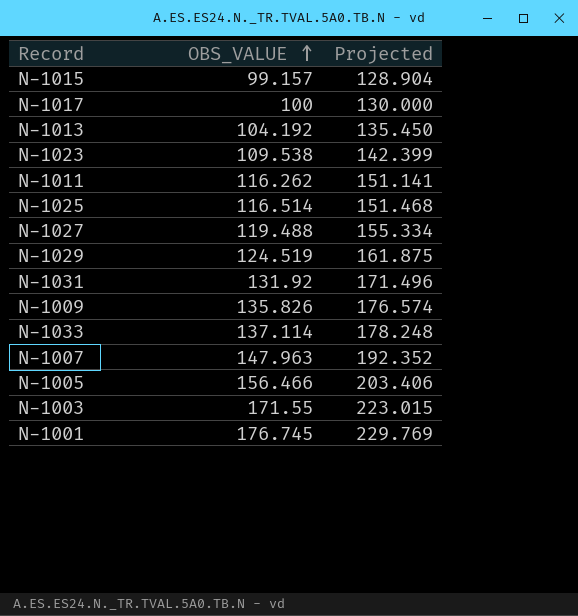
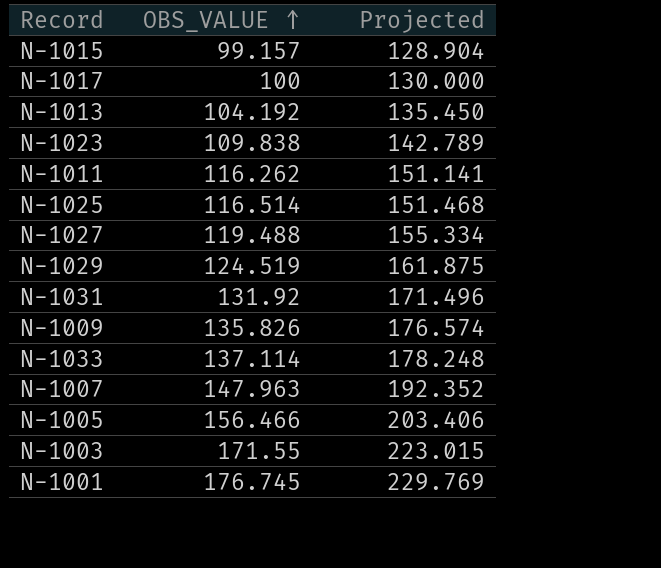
N-1023 | OBS_VALUE: 109.538 -> 109.838
N-1023 | Projected: 142.399 -> 142.789

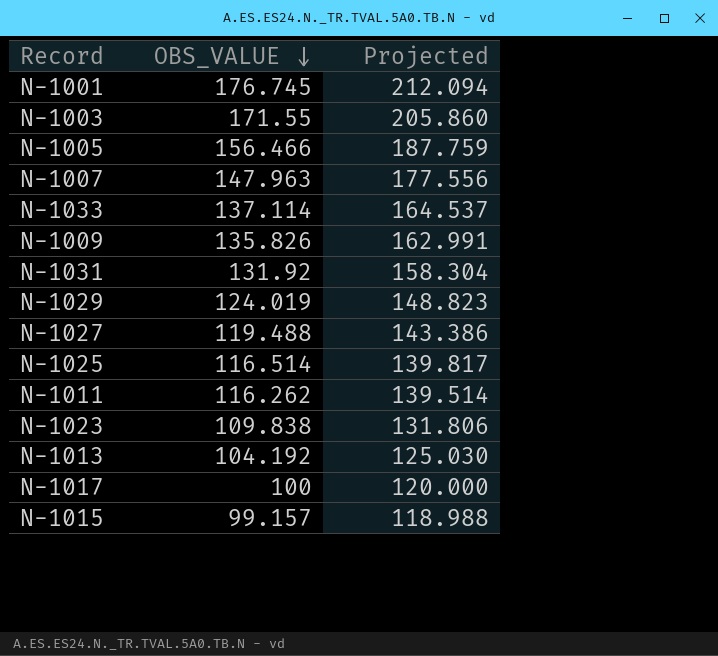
row order: OBS_VALUE ascending -> OBS_VALUE descending
column Projected | formula: [OBS_VALUE] * 1.3 -> [OBS_VALUE] * 1.2
N-1029 | OBS_VALUE: 124.519 -> 124.019

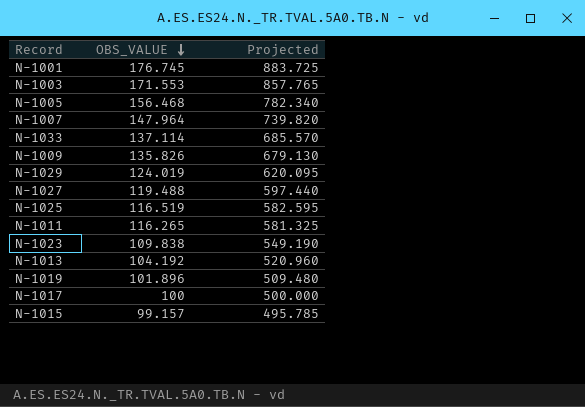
column Projected | formula: [OBS_VALUE] * 1.2 -> [OBS_VALUE] * 5
row N-1031: 131.92 | 158.304 -> none
N-1003 | OBS_VALUE: 171.55 -> 171.553
N-1005 | OBS_VALUE: 156.466 -> 156.468
N-1007 | OBS_VALUE: 147.963 -> 147.964
N-1025 | OBS_VALUE: 116.514 -> 116.519
N-1011 | OBS_VALUE: 116.262 -> 116.265
row N-1019: none -> 101.896 | 509.480

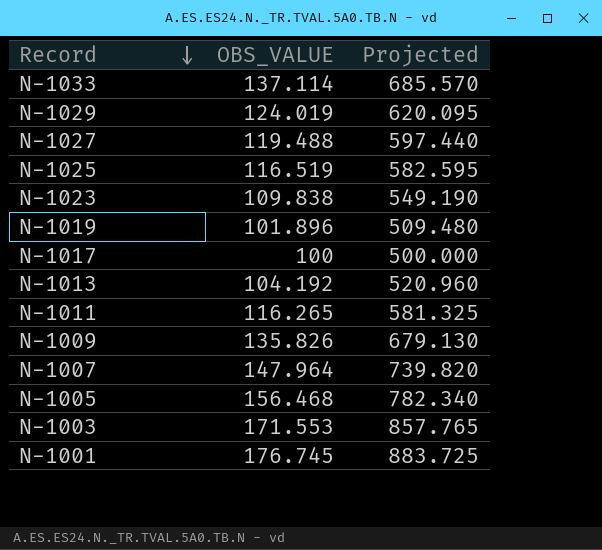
row order: OBS_VALUE descending -> Record descending
row N-1015: 99.157 | 495.785 -> none

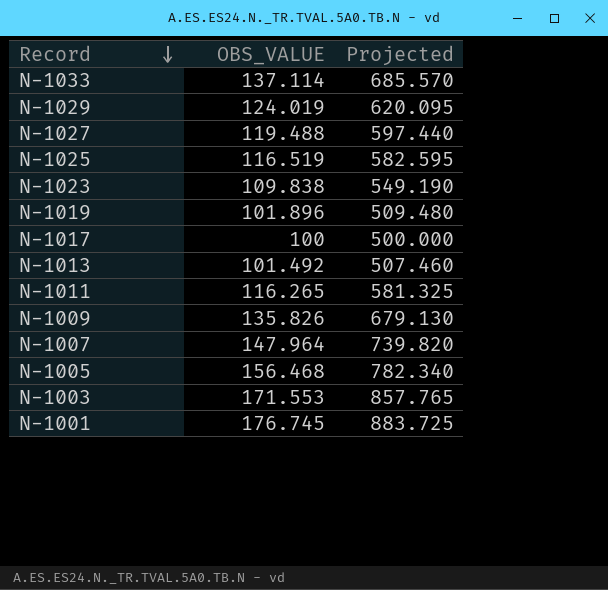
N-1013 | OBS_VALUE: 104.192 -> 101.492
N-1013 | Projected: 520.960 -> 507.460

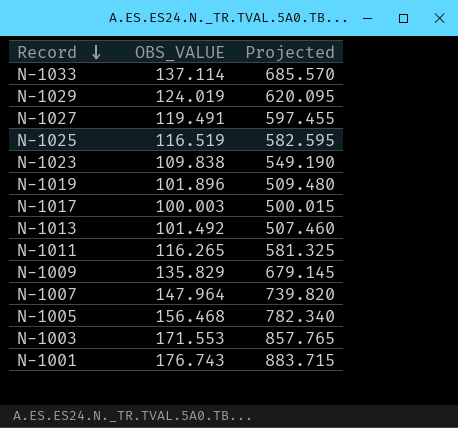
N-1027 | OBS_VALUE: 119.488 -> 119.491
N-1027 | Projected: 597.440 -> 597.455
N-1017 | OBS_VALUE: 100 -> 100.003
N-1017 | Projected: 500.000 -> 500.015
N-1009 | OBS_VALUE: 135.826 -> 135.829
N-1009 | Projected: 679.130 -> 679.145
N-1001 | OBS_VALUE: 176.745 -> 176.743
N-1001 | Projected: 883.725 -> 883.715

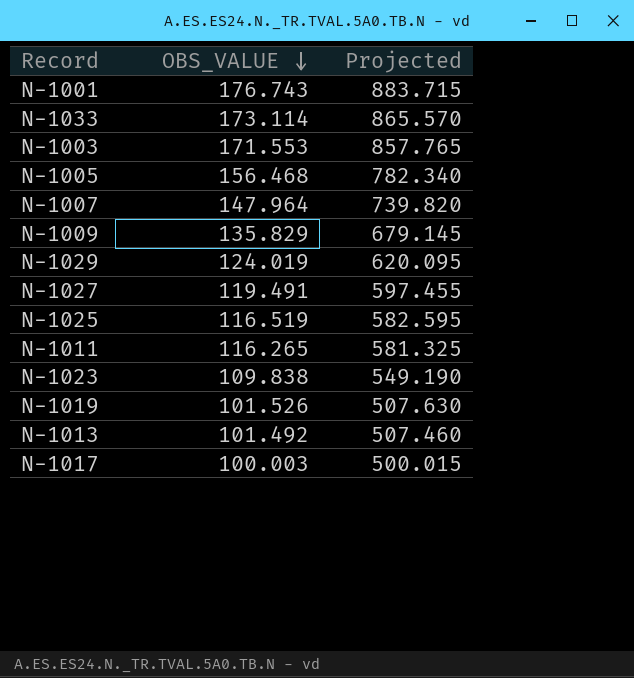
row order: Record descending -> OBS_VALUE descending
N-1033 | OBS_VALUE: 137.114 -> 173.114
N-1033 | Projected: 685.570 -> 865.570
N-1019 | OBS_VALUE: 101.896 -> 101.526
N-1019 | Projected: 509.480 -> 507.630

